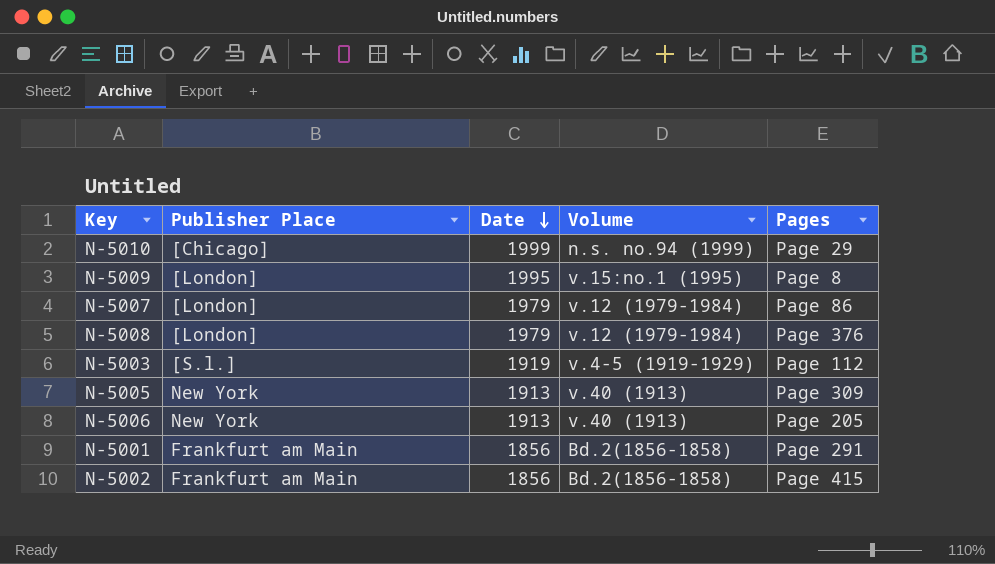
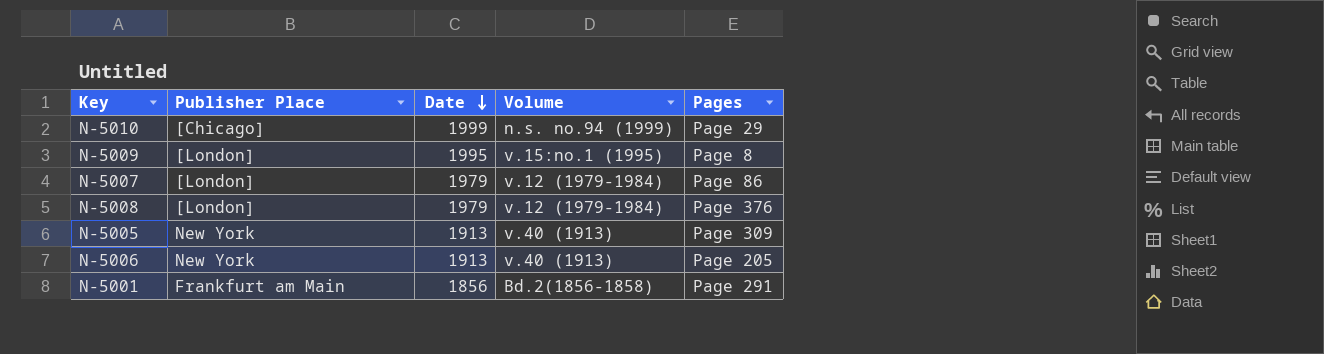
row N-5003: [S.l.] | 1919 | v.4-5 (1919-1929) | Page 112 -> none
row N-5002: Frankfurt am Main | 1856 | Bd.2(1856-1858) | Page 415 -> none

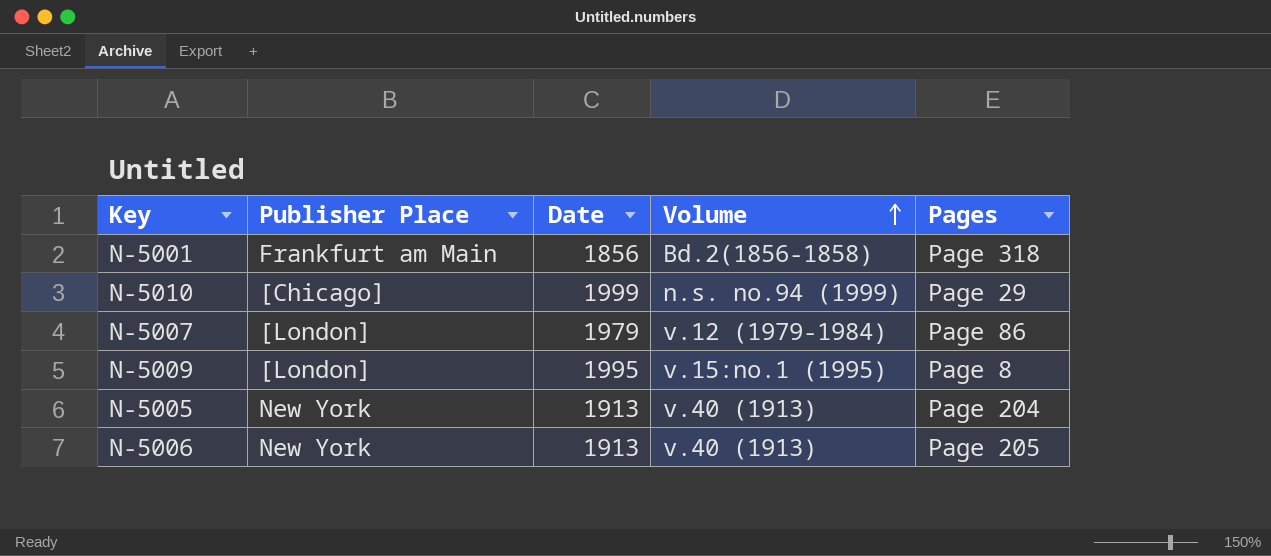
row order: Date descending -> Volume ascending
row N-5008: [London] | 1979 | v.12 (1979-1984) | Page 376 -> none
N-5001 | Pages: Page 291 -> Page 318
N-5005 | Pages: Page 309 -> Page 204

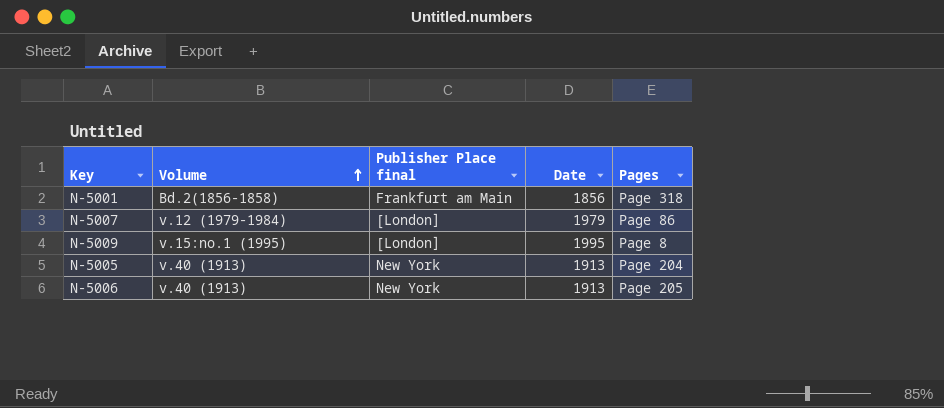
column Volume | position: 4 -> 2
column name: Publisher Place -> Publisher Place final
row N-5010: [Chicago] | 1999 | n.s. no.94 (1999) | Page 29 -> none

